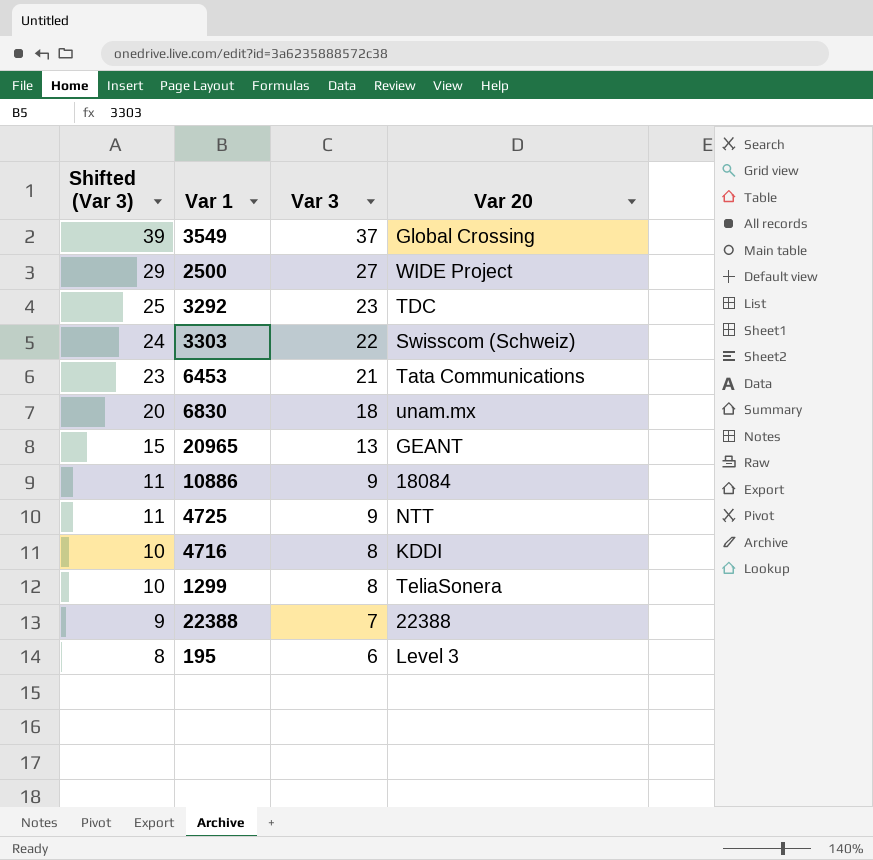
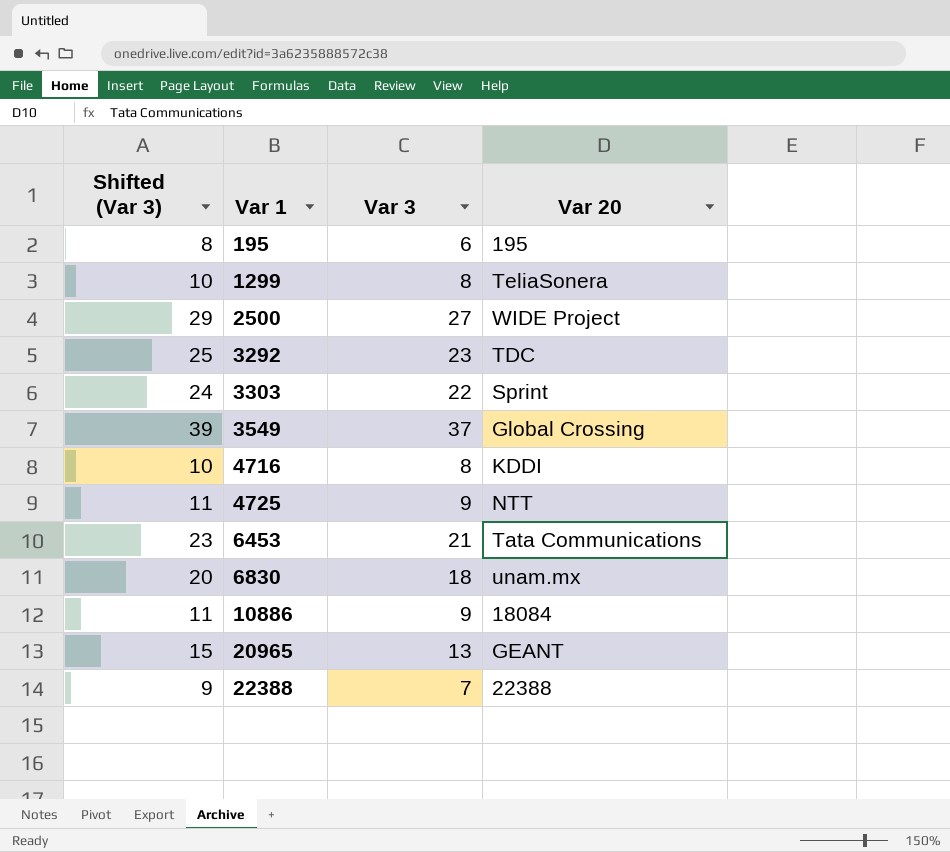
row order: Shifted (Var 3) descending -> Var 1 ascending
195 | Var 20: Level 3 -> 195
3303 | Var 20: Swisscom (Schweiz) -> Sprint

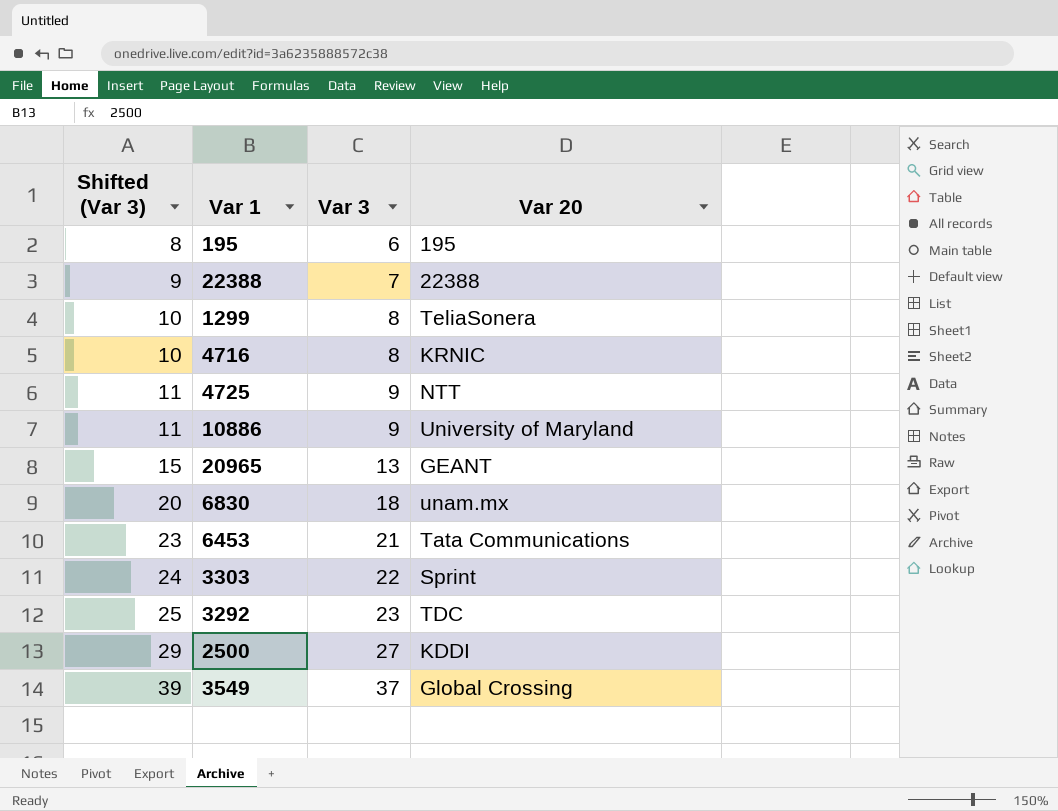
row order: Var 1 ascending -> Shifted (Var 3) ascending
4716 | Var 20: KDDI -> KRNIC
10886 | Var 20: 18084 -> University of Maryland
2500 | Var 20: WIDE Project -> KDDI

